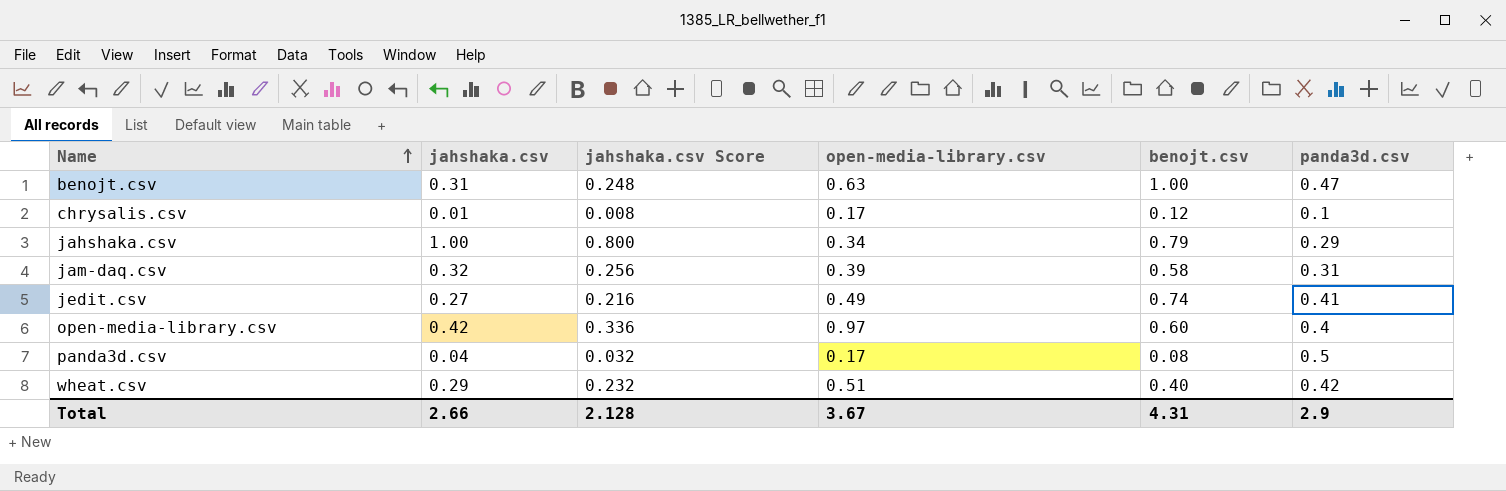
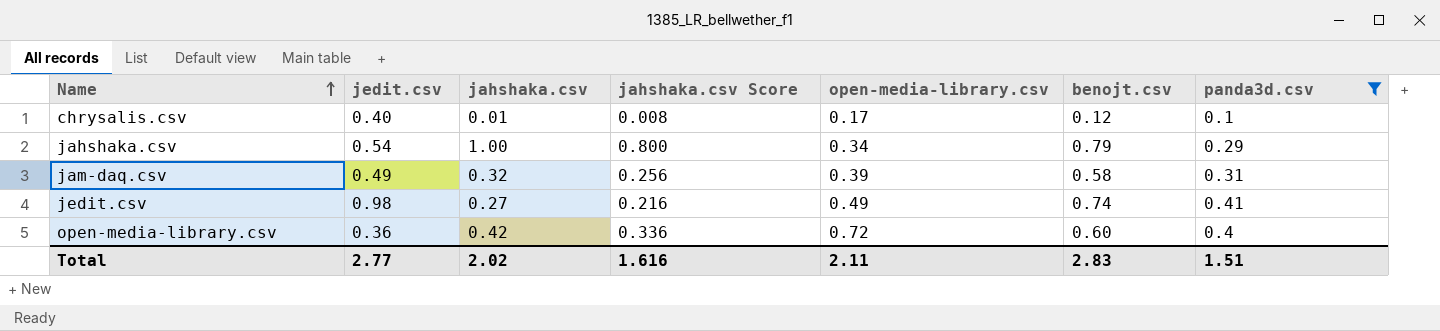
filter: none -> panda3d.csv <= 0.41
column jedit.csv | position: none -> 2
open-media-library.csv | open-media-library.csv: 0.97 -> 0.72
Total | jahshaka.csv: 2.66 -> 2.02
Total | jahshaka.csv Score: 2.128 -> 1.616
Total | open-media-library.csv: 3.67 -> 2.11
Total | benojt.csv: 4.31 -> 2.83
Total | panda3d.csv: 2.9 -> 1.51

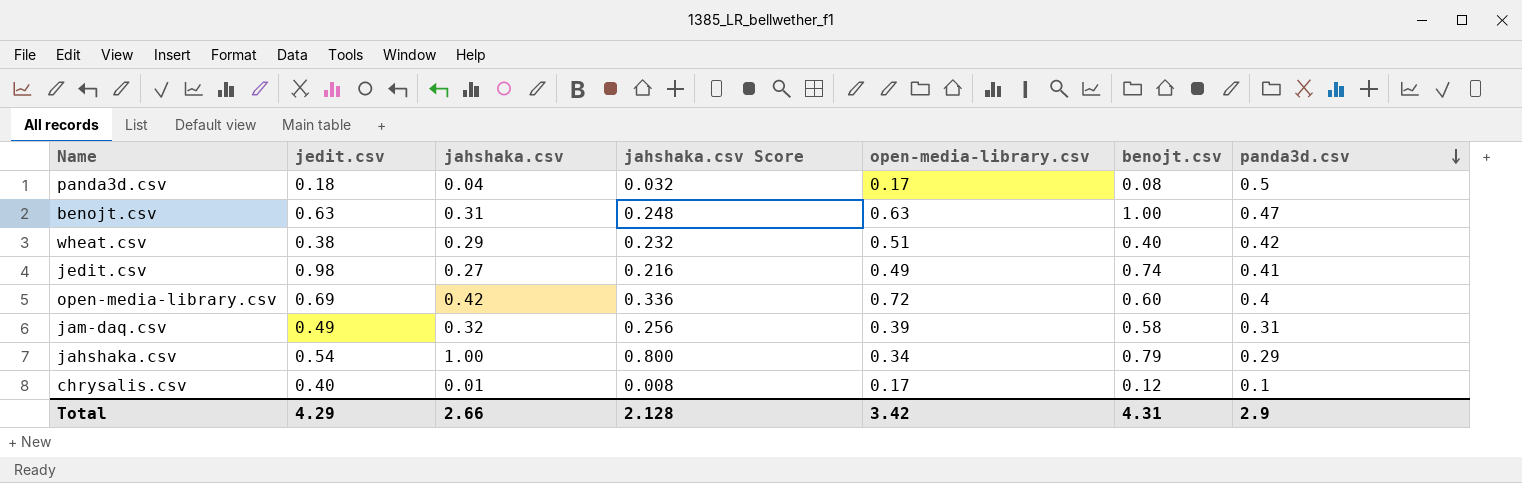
filter: panda3d.csv <= 0.41 -> none
row order: Name ascending -> panda3d.csv descending
open-media-library.csv | jedit.csv: 0.36 -> 0.69
Total | jedit.csv: 2.77 -> 4.29
Total | jahshaka.csv: 2.02 -> 2.66
Total | jahshaka.csv Score: 1.616 -> 2.128
Total | open-media-library.csv: 2.11 -> 3.42
Total | benojt.csv: 2.83 -> 4.31
Total | panda3d.csv: 1.51 -> 2.9

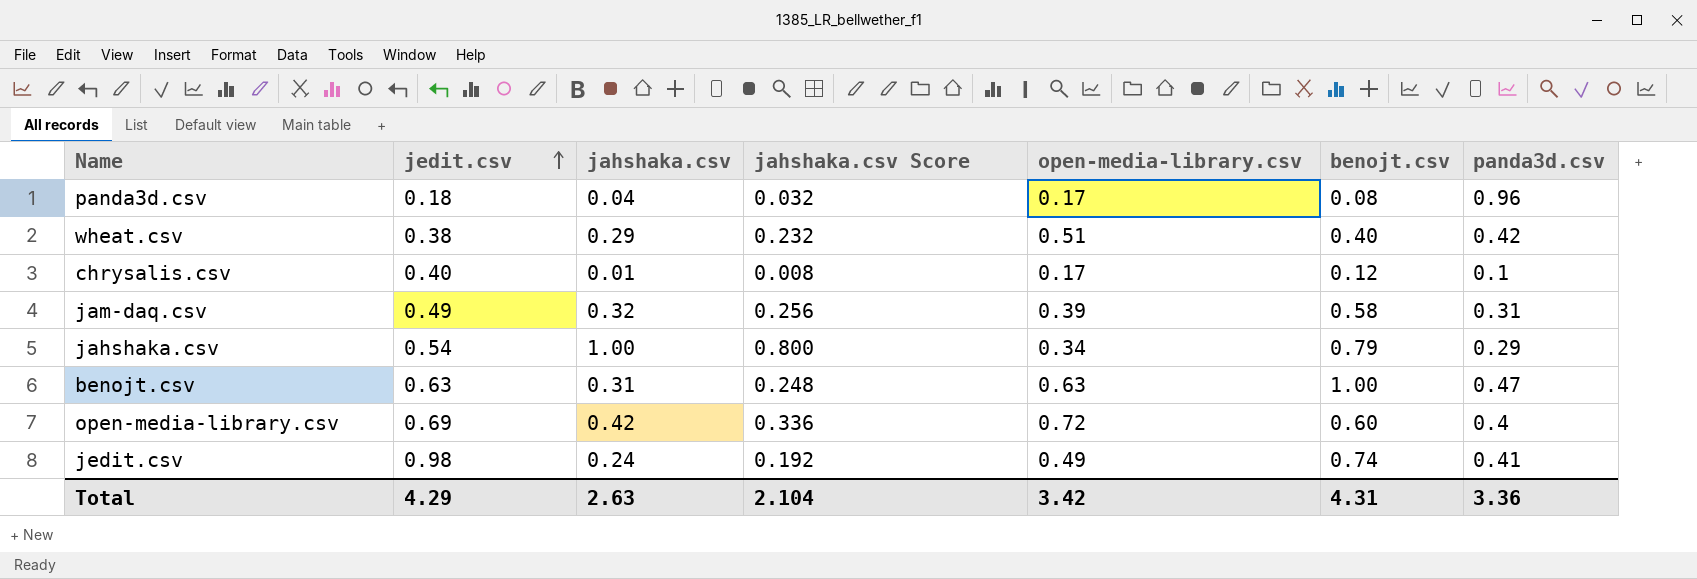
row order: panda3d.csv descending -> jedit.csv ascending
panda3d.csv | panda3d.csv: 0.5 -> 0.96
jedit.csv | jahshaka.csv: 0.27 -> 0.24
jedit.csv | jahshaka.csv Score: 0.216 -> 0.192
Total | jahshaka.csv: 2.66 -> 2.63
Total | jahshaka.csv Score: 2.128 -> 2.104
Total | panda3d.csv: 2.9 -> 3.36

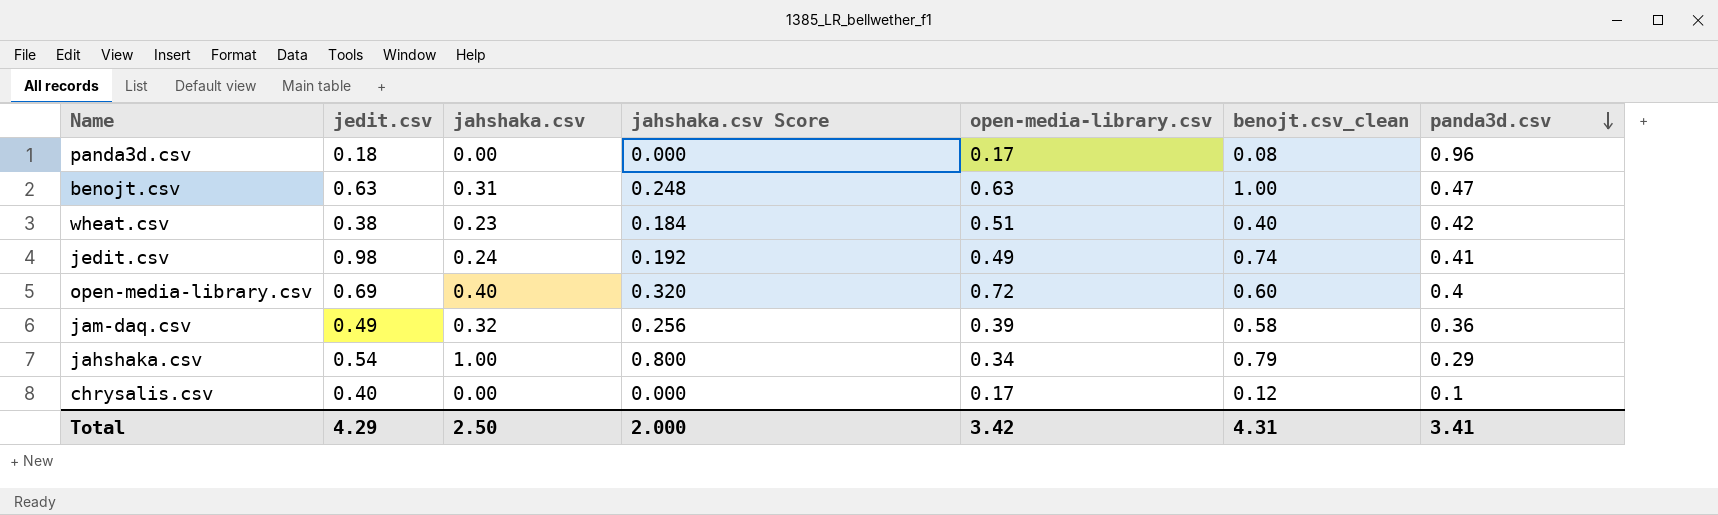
row order: jedit.csv ascending -> panda3d.csv descending
column name: benojt.csv -> benojt.csv_clean
panda3d.csv | jahshaka.csv: 0.04 -> 0.00
panda3d.csv | jahshaka.csv Score: 0.032 -> 0.000
wheat.csv | jahshaka.csv: 0.29 -> 0.23
wheat.csv | jahshaka.csv Score: 0.232 -> 0.184
open-media-library.csv | jahshaka.csv: 0.42 -> 0.40
open-media-library.csv | jahshaka.csv Score: 0.336 -> 0.320
jam-daq.csv | panda3d.csv: 0.31 -> 0.36
chrysalis.csv | jahshaka.csv: 0.01 -> 0.00
chrysalis.csv | jahshaka.csv Score: 0.008 -> 0.000
Total | jahshaka.csv: 2.63 -> 2.50
Total | jahshaka.csv Score: 2.104 -> 2.000
Total | panda3d.csv: 3.36 -> 3.41

